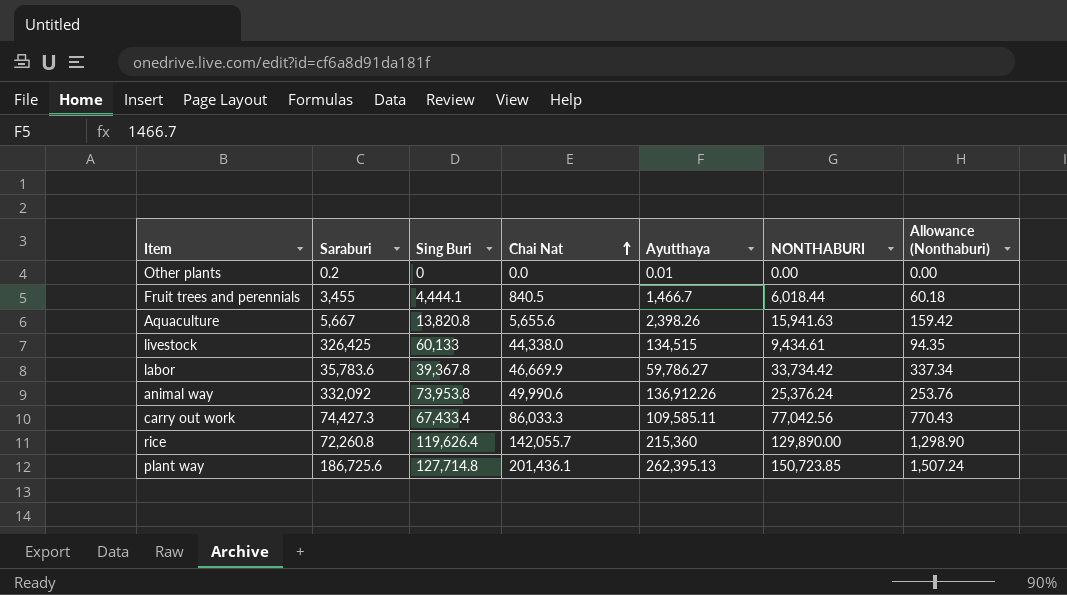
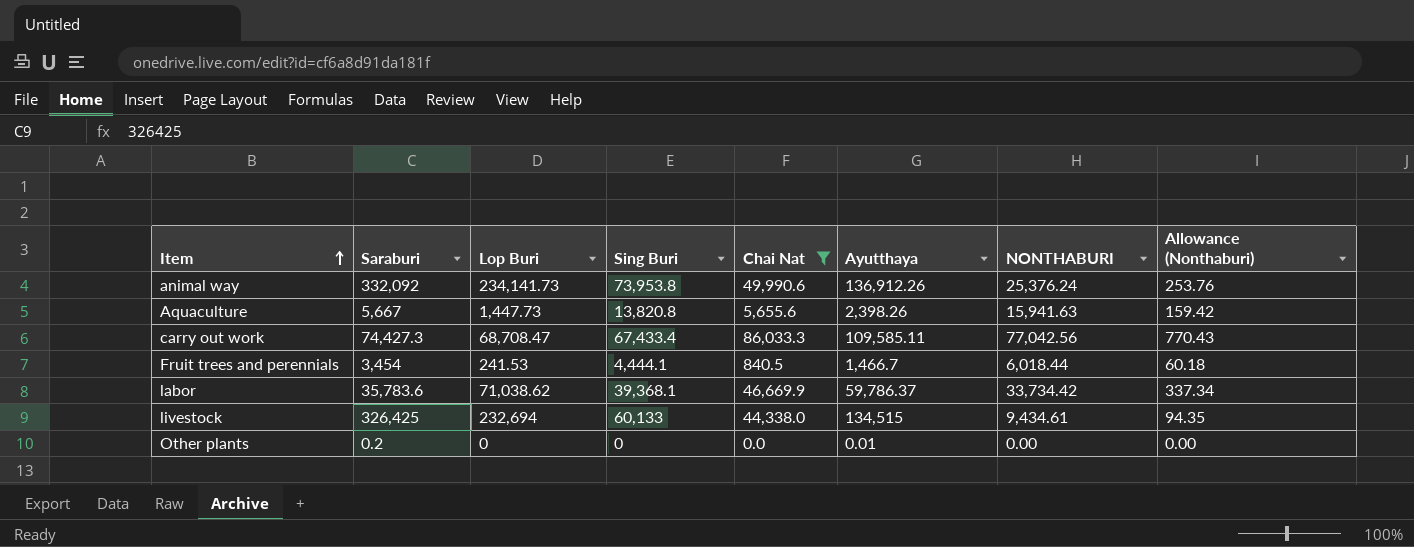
filter: none -> Chai Nat <= 86,033.3
row order: Chai Nat ascending -> Item ascending
column Lop Buri | position: none -> 3
Fruit trees and perennials | Saraburi: 3,455 -> 3,454
labor | Sing Buri: 39,367.8 -> 39,368.1
labor | Ayutthaya: 59,786.27 -> 59,786.37

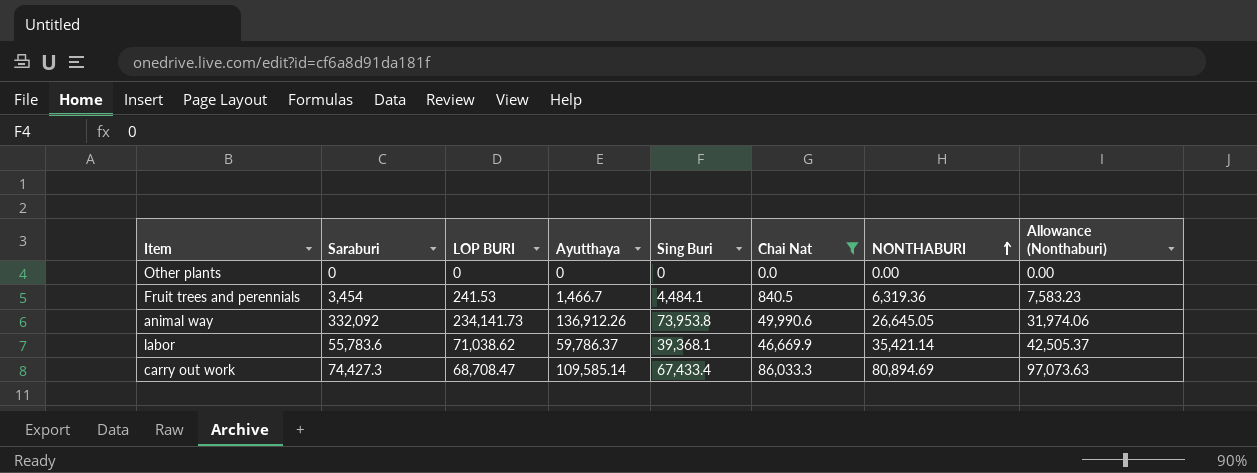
row order: Item ascending -> NONTHABURI ascending
column name: Lop Buri -> LOP BURI
column Ayutthaya | position: 6 -> 4
column Allowance (Nonthaburi) | formula: [NONTHABURI] * 0.01 -> [NONTHABURI] * 1.2
row Aquaculture: 5,667 | 1,447.73 | 13,820.8 | 5,655.6 | 2,398.26 | 15,941.63 | 159.42 -> none
row livestock: 326,425 | 232,694 | 60,133 | 44,338.0 | 134,515 | 9,434.61 | 94.35 -> none
Other plants | Saraburi: 0.2 -> 0
Other plants | Ayutthaya: 0.01 -> 0
Fruit trees and perennials | Sing Buri: 4,444.1 -> 4,484.1
Fruit trees and perennials | NONTHABURI: 6,018.44 -> 6,319.36
animal way | NONTHABURI: 25,376.24 -> 26,645.05
labor | Saraburi: 35,783.6 -> 55,783.6
labor | NONTHABURI: 33,734.42 -> 35,421.14
carry out work | Ayutthaya: 109,585.11 -> 109,585.14
carry out work | NONTHABURI: 77,042.56 -> 80,894.69

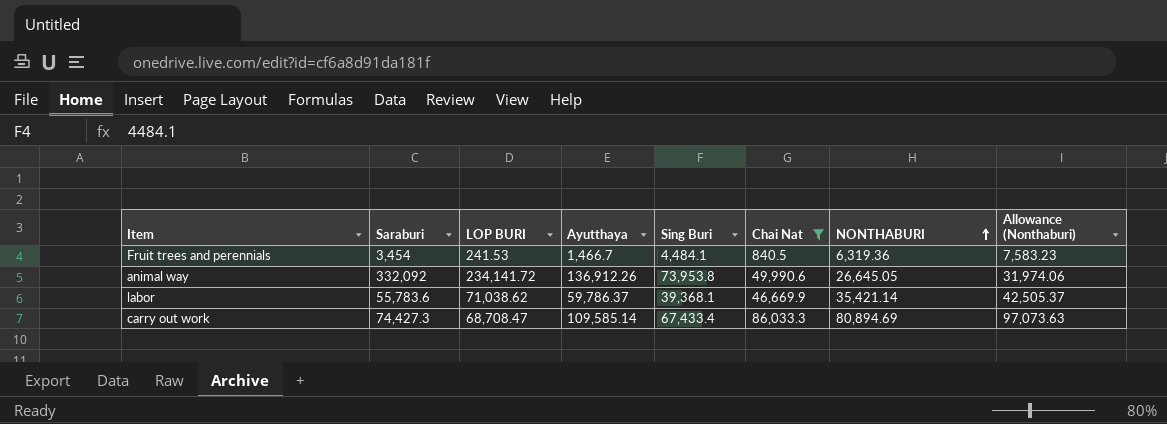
row Other plants: 0 | 0 | 0 | 0 | 0.0 | 0.00 | 0.00 -> none
animal way | LOP BURI: 234,141.73 -> 234,141.72

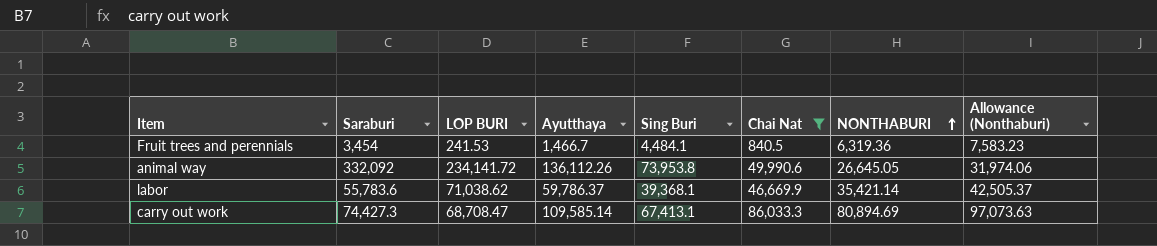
animal way | Ayutthaya: 136,912.26 -> 136,112.26
carry out work | Sing Buri: 67,433.4 -> 67,413.1

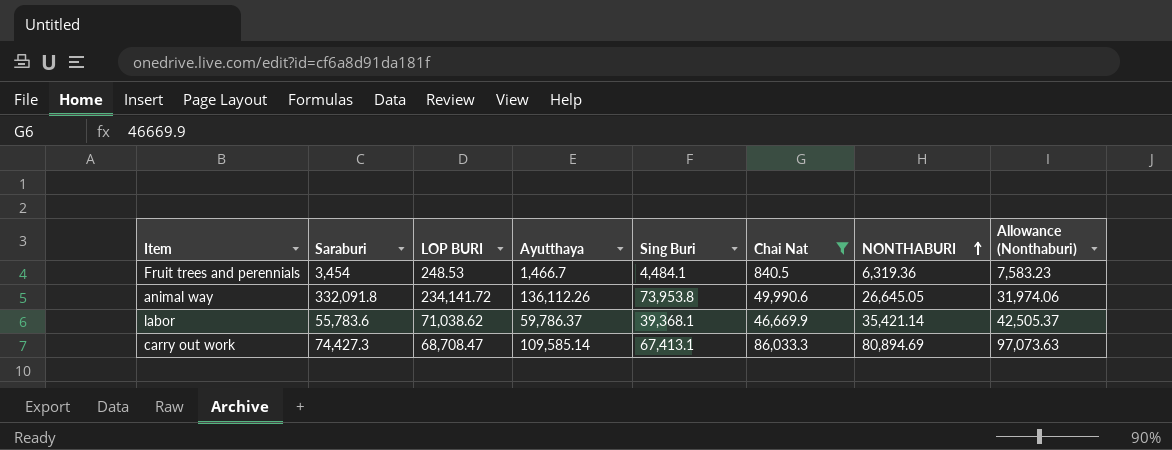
Fruit trees and perennials | LOP BURI: 241.53 -> 248.53
animal way | Saraburi: 332,092 -> 332,091.8

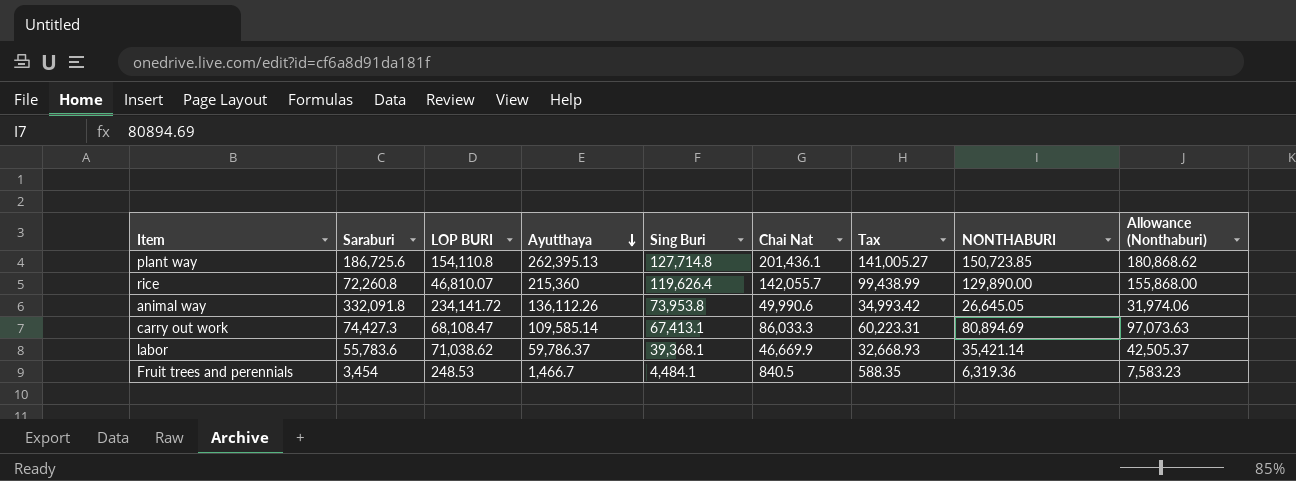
filter: Chai Nat <= 86,033.3 -> none
row order: NONTHABURI ascending -> Ayutthaya descending
column Tax | formula: none -> [Chai Nat] * 0.7
carry out work | LOP BURI: 68,708.47 -> 68,108.47

